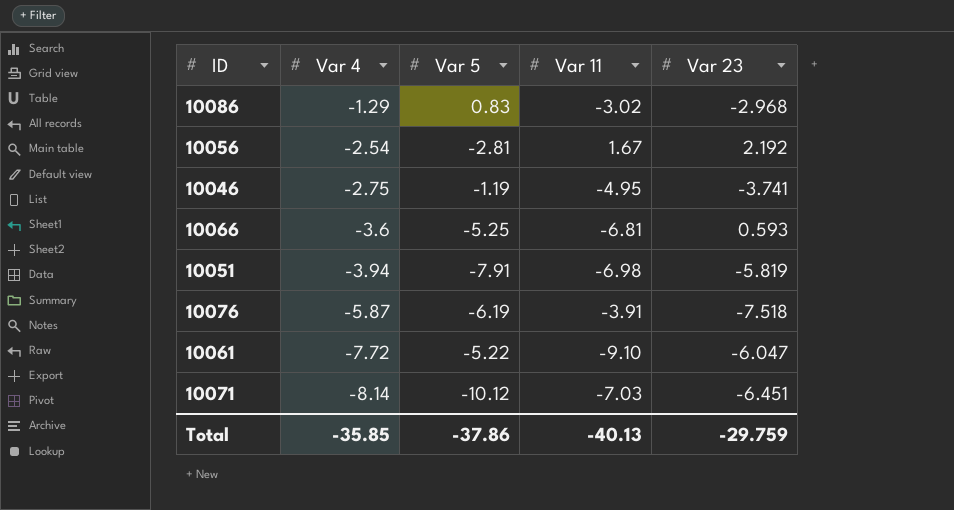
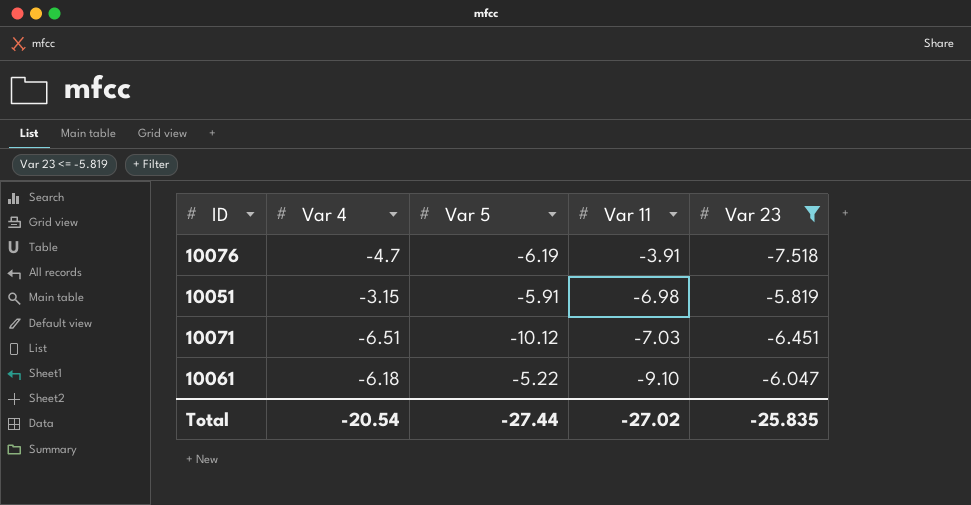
filter: none -> Var 23 <= -5.819
row order: Var 4 descending -> Var 11 descending
10076 | Var 4: -5.87 -> -4.7
10051 | Var 4: -3.94 -> -3.15
10051 | Var 5: -7.91 -> -5.91
10071 | Var 4: -8.14 -> -6.51
10061 | Var 4: -7.72 -> -6.18
Total | Var 4: -35.85 -> -20.54
Total | Var 5: -37.86 -> -27.44
Total | Var 11: -40.13 -> -27.02
Total | Var 23: -29.759 -> -25.835

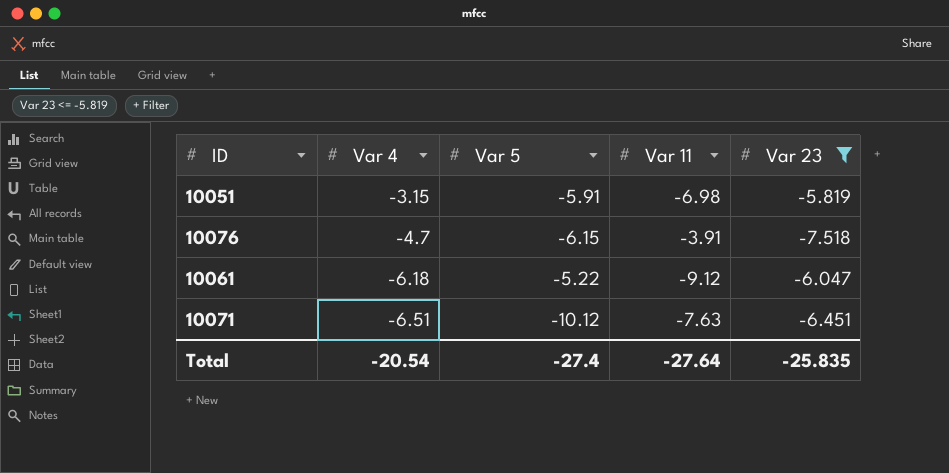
row order: Var 11 descending -> Var 4 descending
10076 | Var 5: -6.19 -> -6.15
10061 | Var 11: -9.10 -> -9.12
10071 | Var 11: -7.03 -> -7.63
Total | Var 5: -27.44 -> -27.4
Total | Var 11: -27.02 -> -27.64

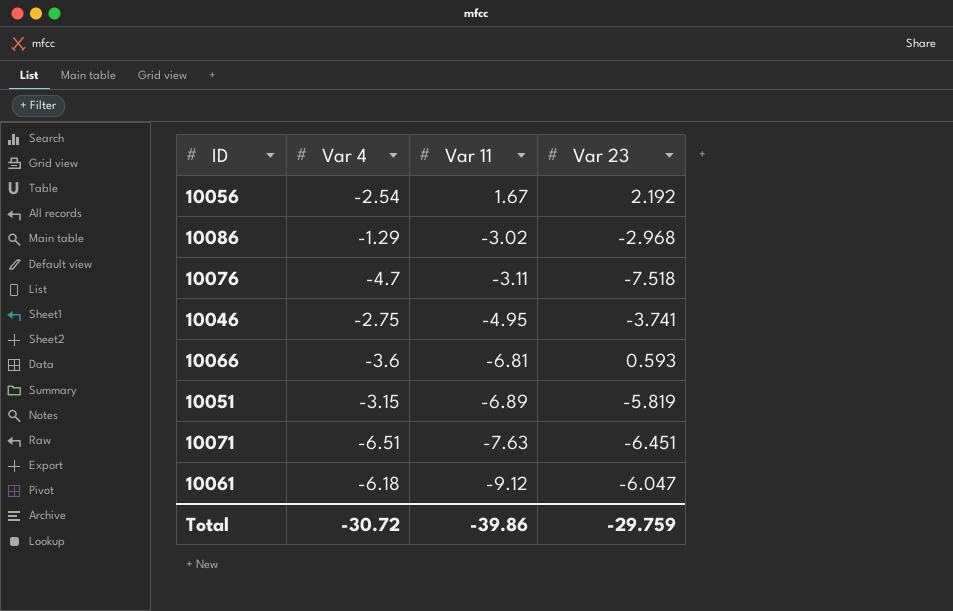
filter: Var 23 <= -5.819 -> none
row order: Var 4 descending -> Var 11 descending
column Var 5 | position: 3 -> none
10076 | Var 11: -3.91 -> -3.11
10051 | Var 11: -6.98 -> -6.89
Total | Var 4: -20.54 -> -30.72
Total | Var 11: -27.64 -> -39.86
Total | Var 23: -25.835 -> -29.759

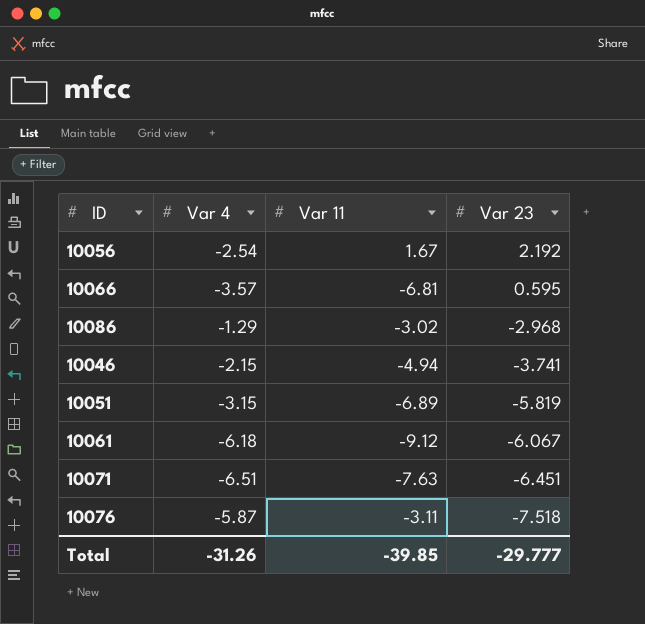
row order: Var 11 descending -> Var 23 descending
10066 | Var 4: -3.6 -> -3.57
10066 | Var 23: 0.593 -> 0.595
10046 | Var 4: -2.75 -> -2.15
10046 | Var 11: -4.95 -> -4.94
10061 | Var 23: -6.047 -> -6.067
10076 | Var 4: -4.7 -> -5.87
Total | Var 4: -30.72 -> -31.26
Total | Var 11: -39.86 -> -39.85
Total | Var 23: -29.759 -> -29.777

